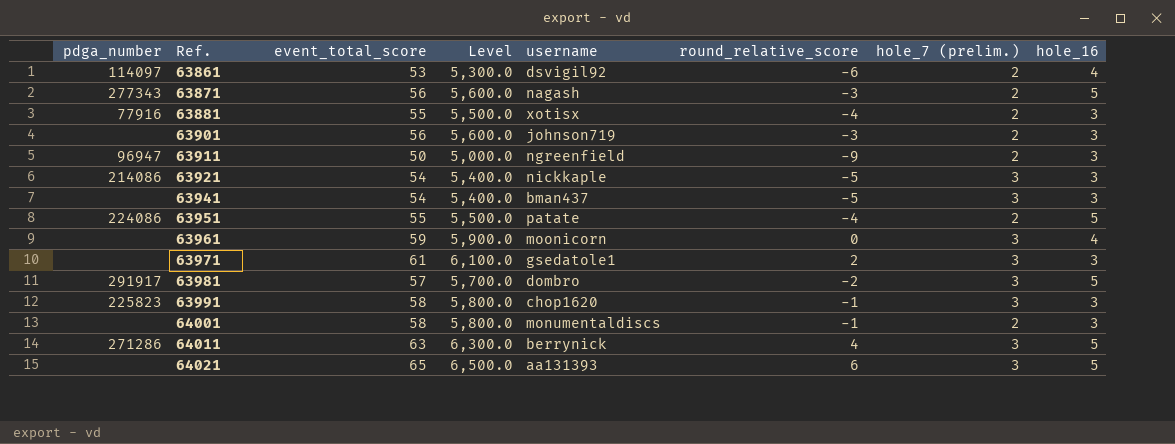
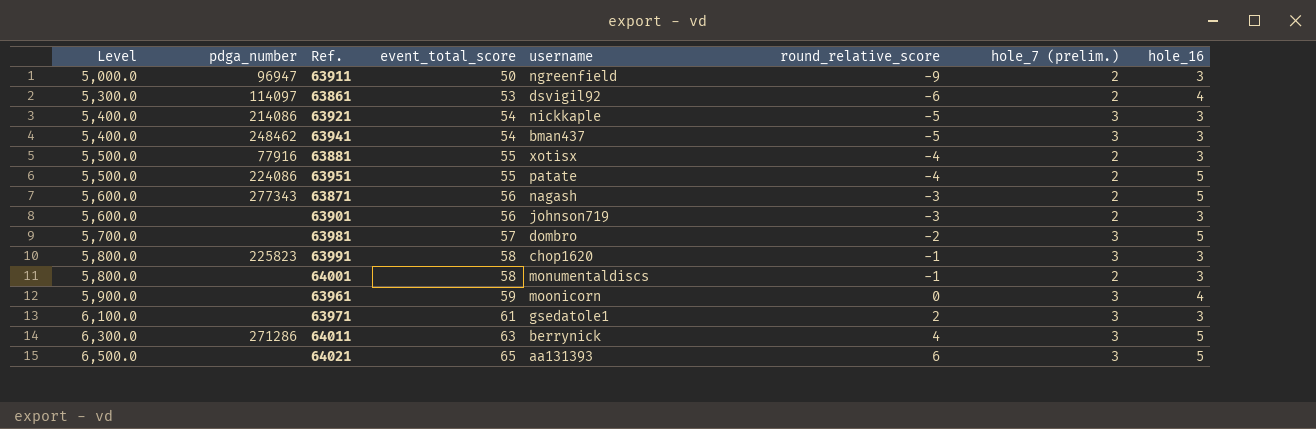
row order: Ref. ascending -> Level ascending
column Level | position: 4 -> 1
63941 | pdga_number: none -> 248462
63981 | pdga_number: 291917 -> none

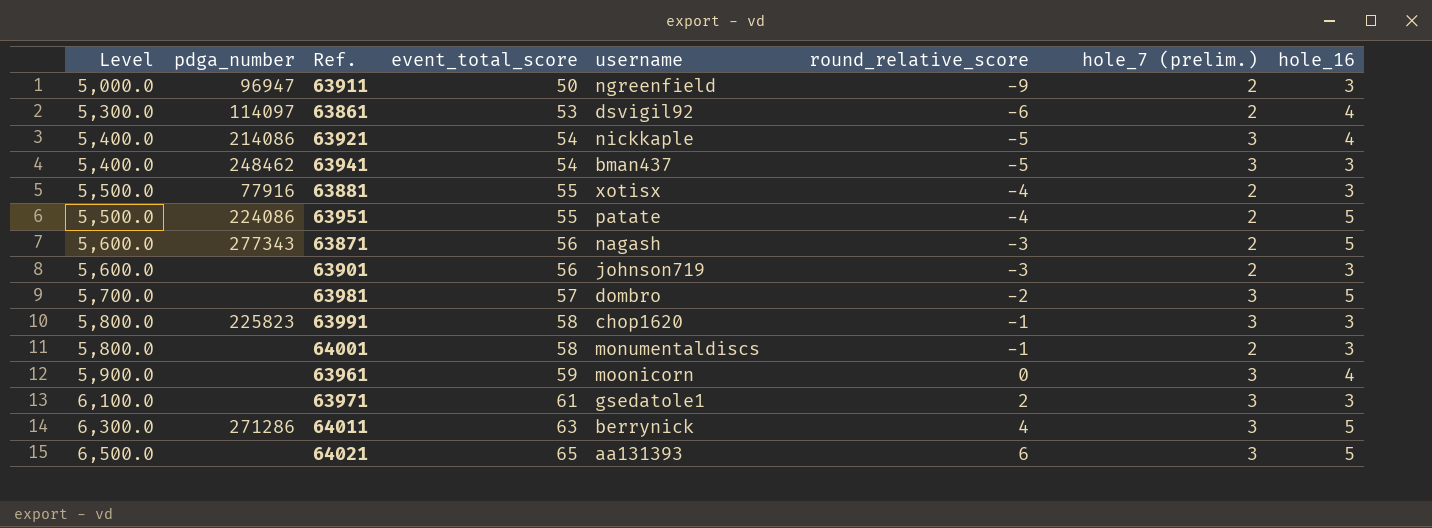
63921 | hole_16: 3 -> 4

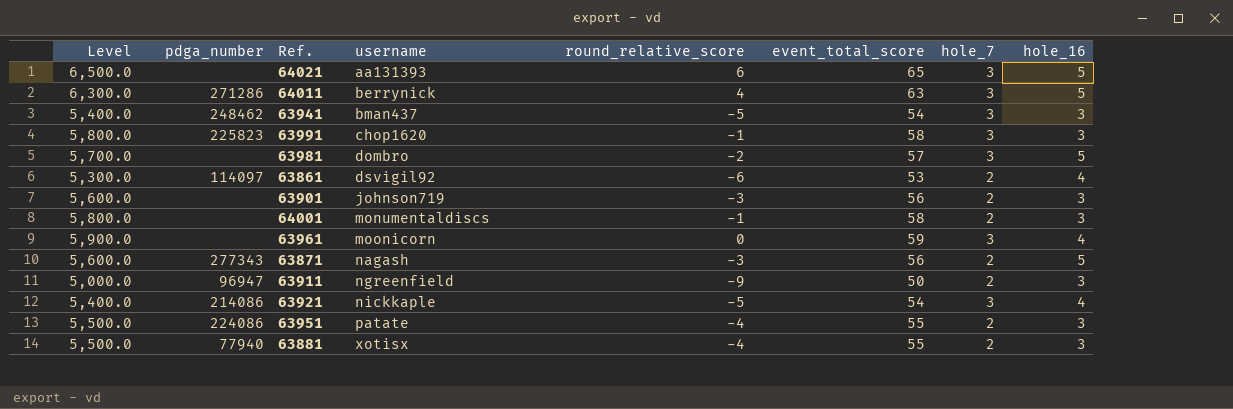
row order: Level ascending -> username ascending
column event_total_score | position: 4 -> 6
column name: hole_7 (prelim.) -> hole_7
row 63971: 6,100.0 | none | 61 | gsedatole1 | 2 | 3 | 3 -> none
63951 | hole_16: 5 -> 3
63881 | pdga_number: 77916 -> 77940

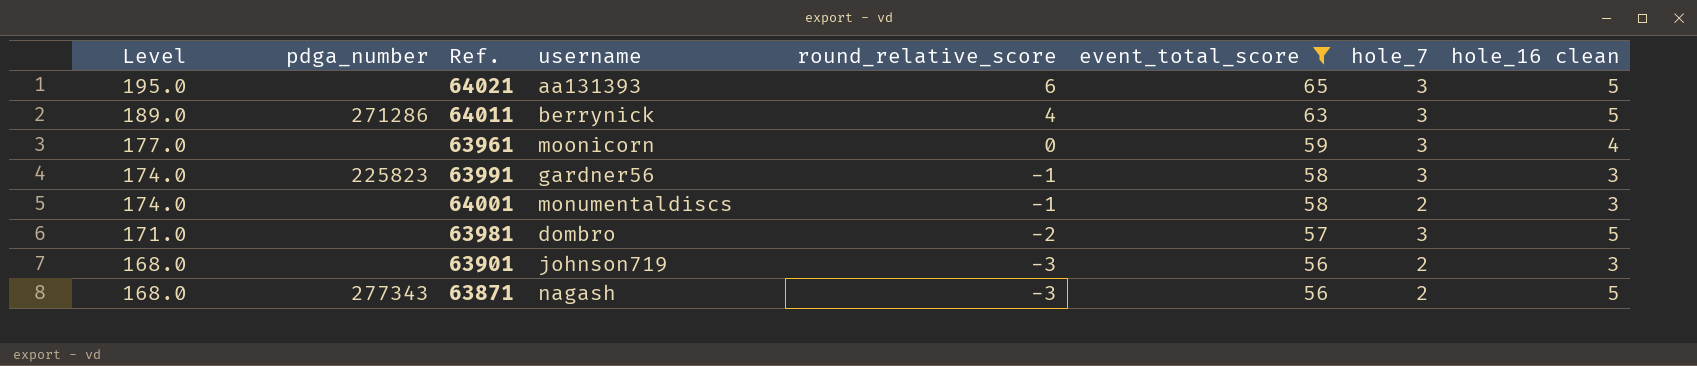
filter: none -> event_total_score >= 56
row order: username ascending -> Level descending
column Level | formula: [event_total_score] * 100 -> [event_total_score] * 3
column name: hole_16 -> hole_16 clean
63991 | username: chop1620 -> gardner56

